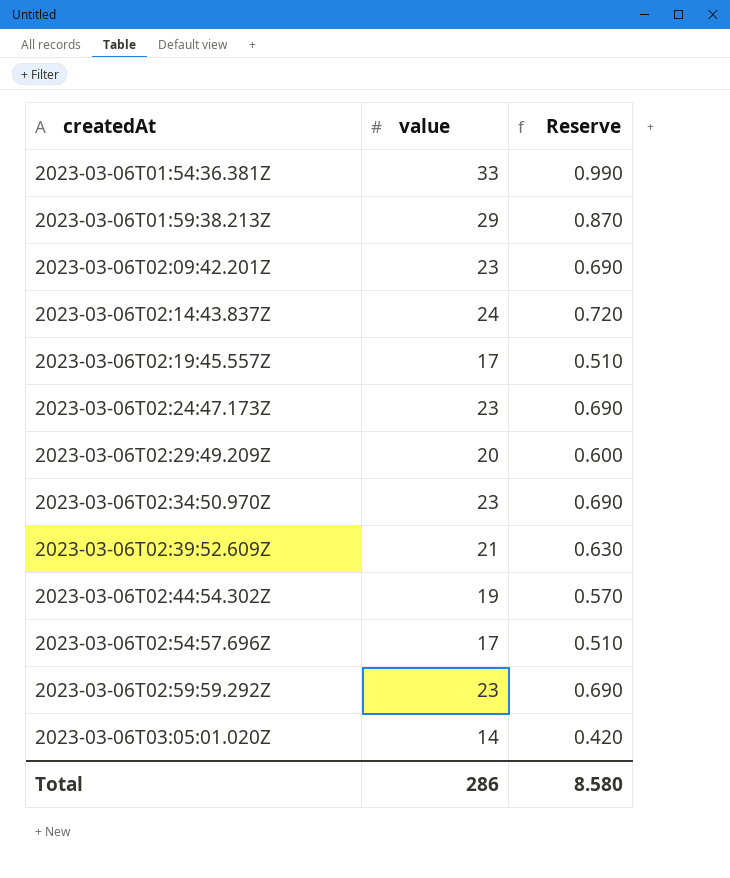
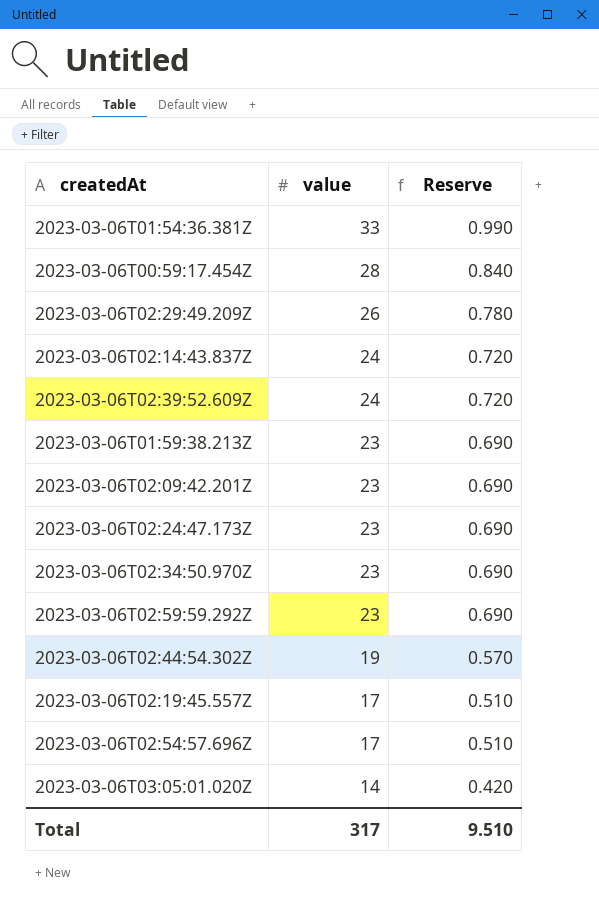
row order: createdAt ascending -> value descending
row 2023-03-06T00:59:17.454Z: none -> 28 | 0.840
2023-03-06T02:29:49.209Z | value: 20 -> 26
2023-03-06T02:29:49.209Z | Reserve: 0.600 -> 0.780
2023-03-06T02:39:52.609Z | value: 21 -> 24
2023-03-06T02:39:52.609Z | Reserve: 0.630 -> 0.720
2023-03-06T01:59:38.213Z | value: 29 -> 23
2023-03-06T01:59:38.213Z | Reserve: 0.870 -> 0.690
Total | value: 286 -> 317
Total | Reserve: 8.580 -> 9.510

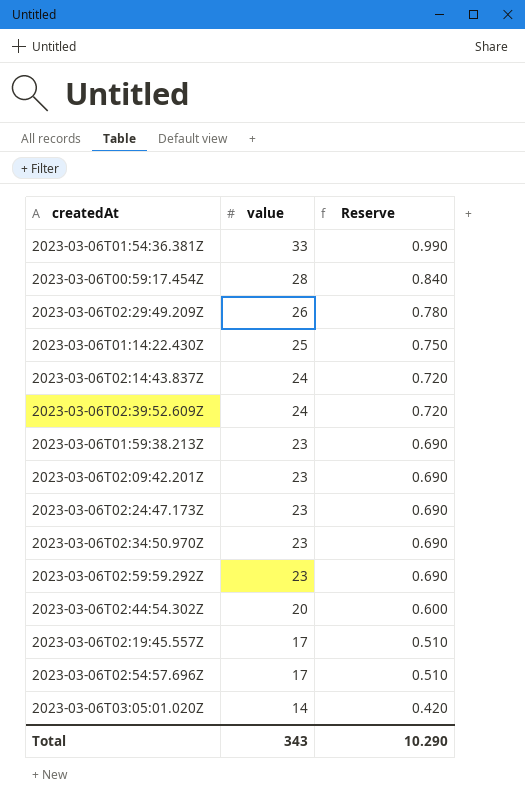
row 2023-03-06T01:14:22.430Z: none -> 25 | 0.750
2023-03-06T02:44:54.302Z | value: 19 -> 20
2023-03-06T02:44:54.302Z | Reserve: 0.570 -> 0.600
Total | value: 317 -> 343
Total | Reserve: 9.510 -> 10.290

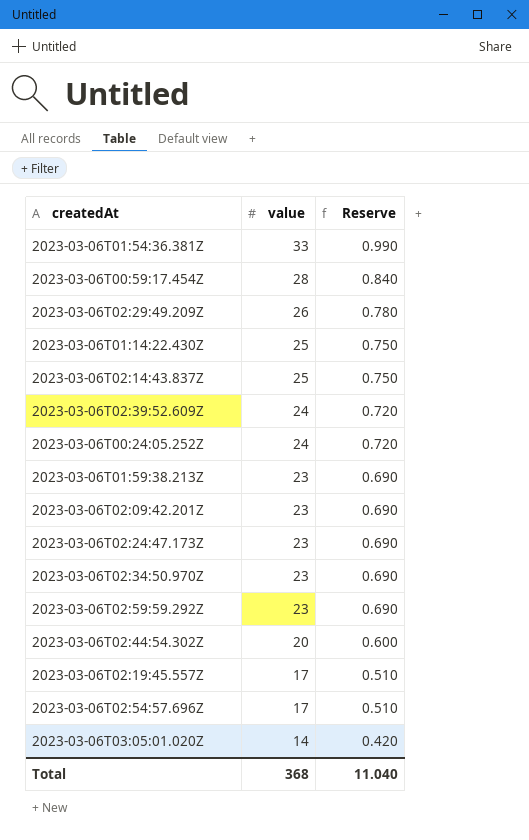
2023-03-06T02:14:43.837Z | value: 24 -> 25
2023-03-06T02:14:43.837Z | Reserve: 0.720 -> 0.750
row 2023-03-06T00:24:05.252Z: none -> 24 | 0.720
Total | value: 343 -> 368
Total | Reserve: 10.290 -> 11.040

